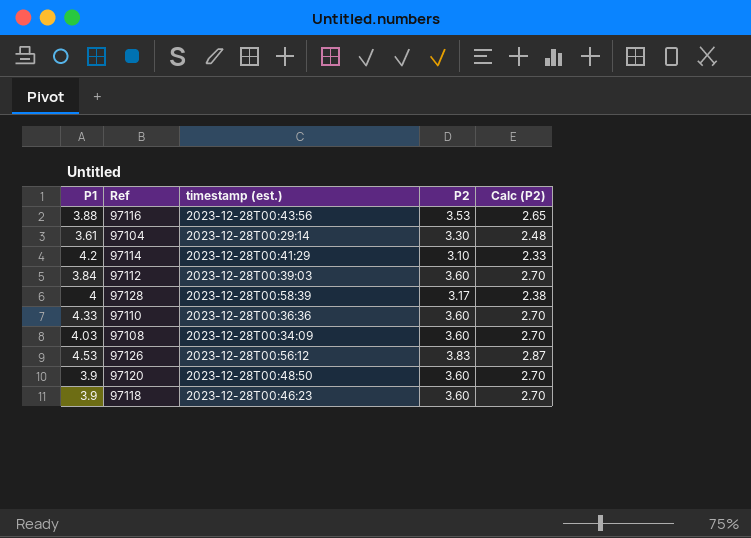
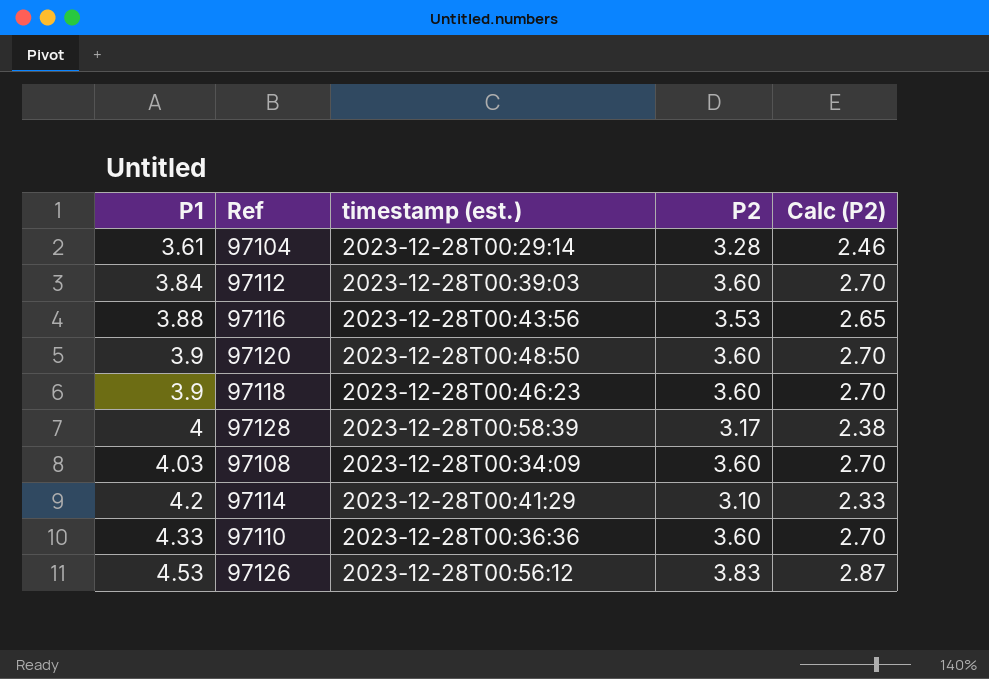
row order: none -> P1 ascending
97104 | P2: 3.30 -> 3.28
97104 | Calc (P2): 2.48 -> 2.46

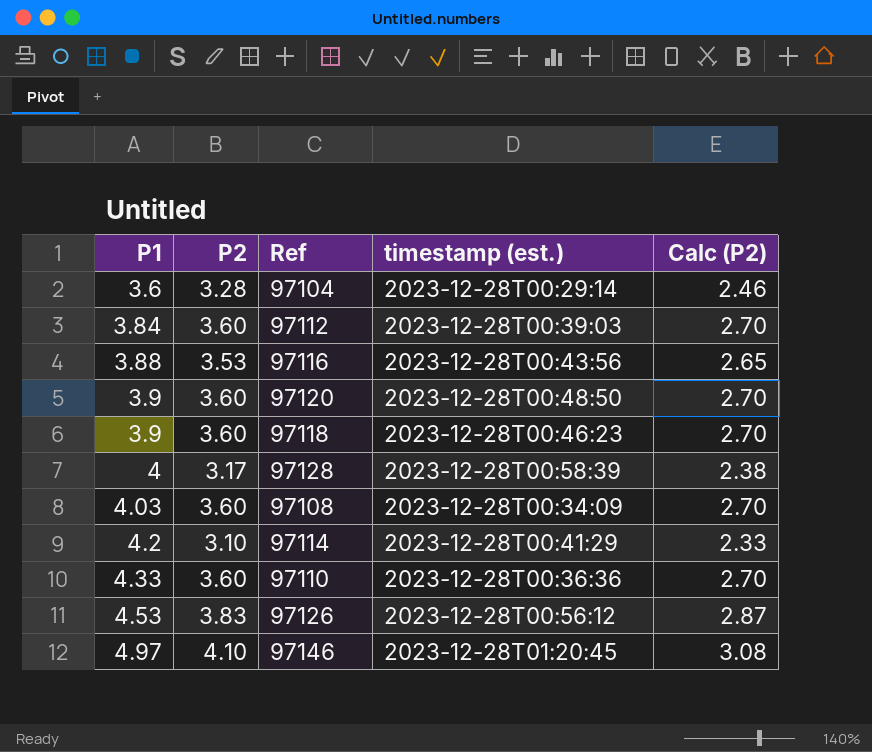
column P2 | position: 4 -> 2
97104 | P1: 3.61 -> 3.6
row 97146: none -> 4.97 | 4.10 | 2023-12-28T01:20:45 | 3.08

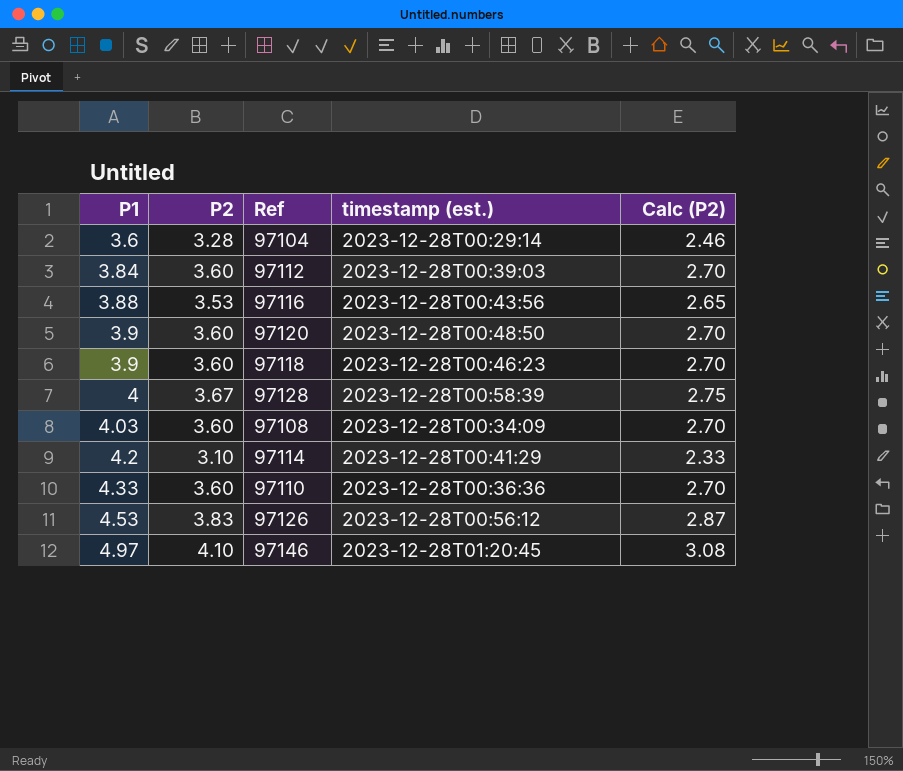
97128 | P2: 3.17 -> 3.67
97128 | Calc (P2): 2.38 -> 2.75

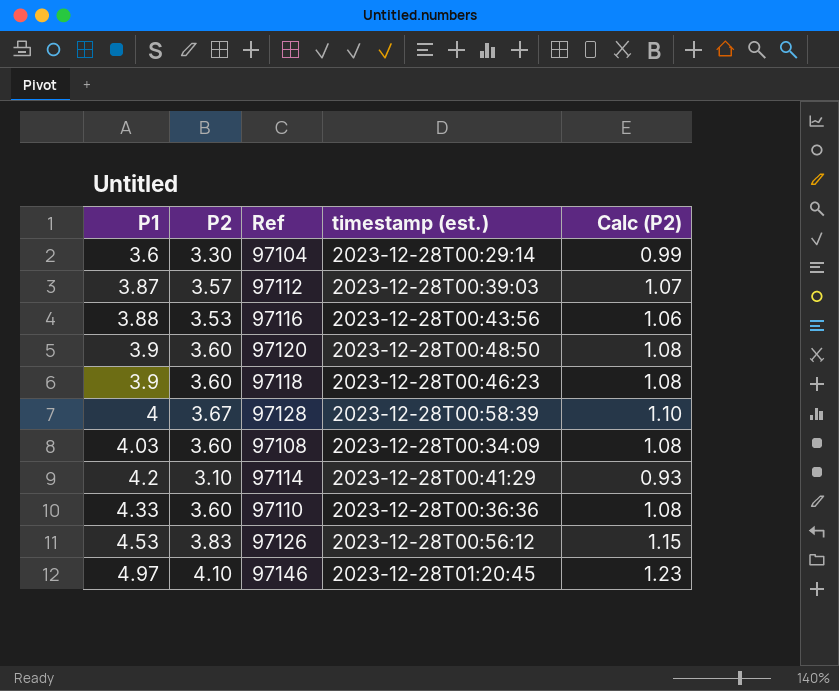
column Calc (P2) | formula: [P2] * 0.75 -> [P2] * 0.3
97104 | P2: 3.28 -> 3.30
97112 | P1: 3.84 -> 3.87
97112 | P2: 3.60 -> 3.57

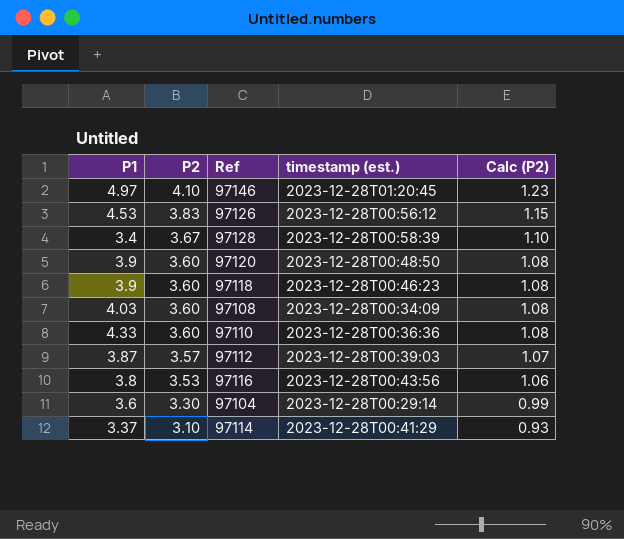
row order: P1 ascending -> P2 descending
97128 | P1: 4 -> 3.4
97116 | P1: 3.88 -> 3.8
97114 | P1: 4.2 -> 3.37

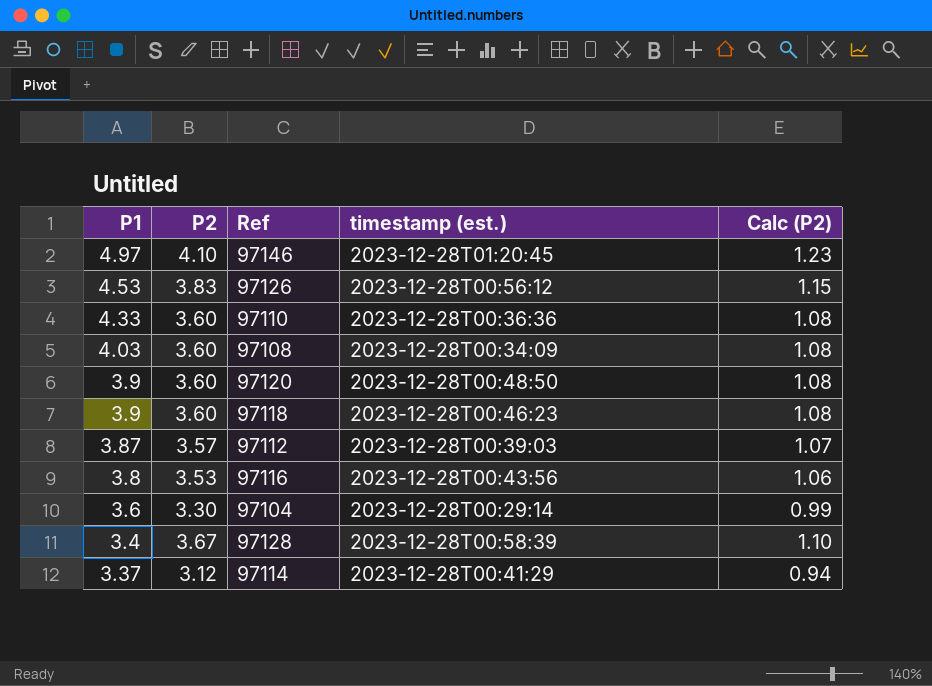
row order: P2 descending -> P1 descending
97114 | P2: 3.10 -> 3.12
97114 | Calc (P2): 0.93 -> 0.94

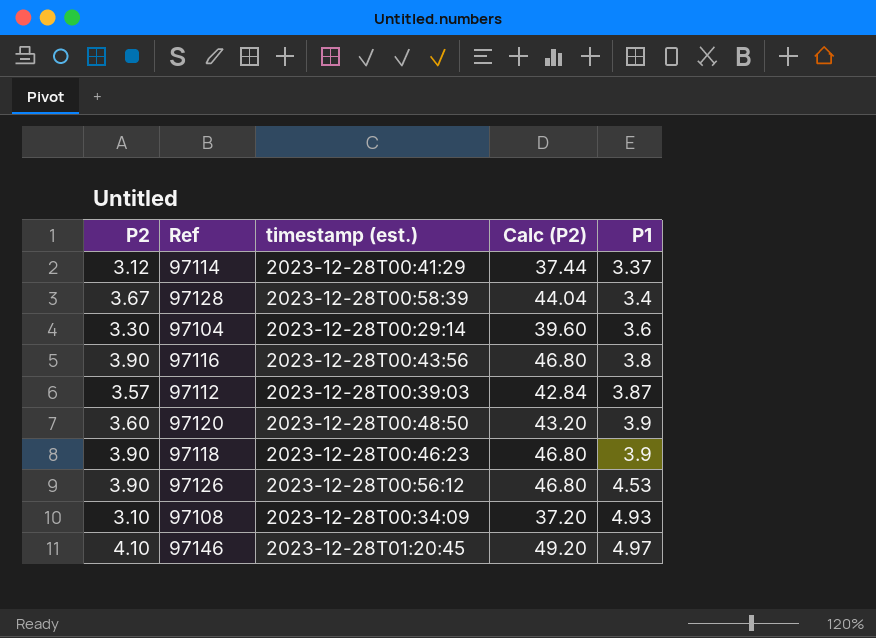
row order: P1 descending -> P1 ascending
column Calc (P2) | formula: [P2] * 0.3 -> [P2] * 12
column P1 | position: 1 -> 5
row 97110: 4.33 | 3.60 | 2023-12-28T00:36:36 | 1.08 -> none
97116 | P2: 3.53 -> 3.90
97118 | P2: 3.60 -> 3.90
97126 | P2: 3.83 -> 3.90
97108 | P2: 3.60 -> 3.10
97108 | P1: 4.03 -> 4.93

